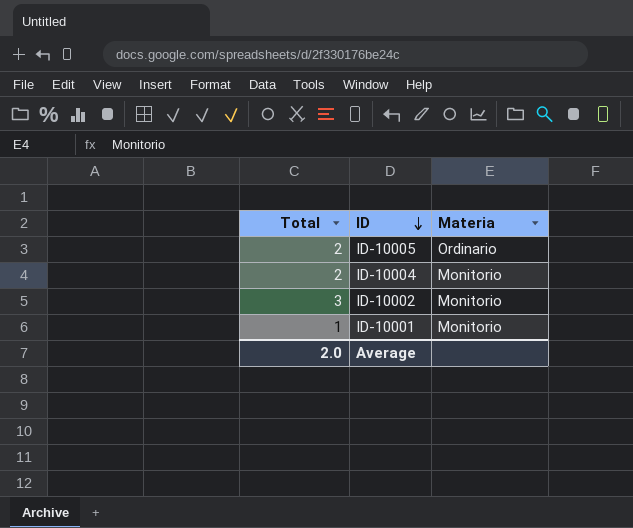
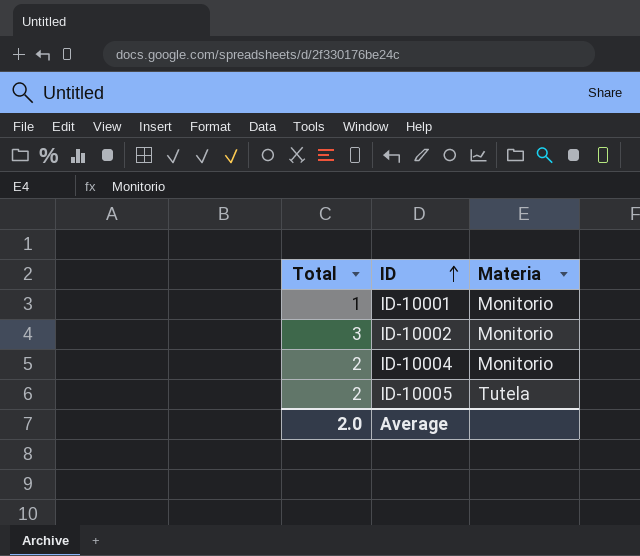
row order: ID descending -> ID ascending
ID-10005 | Materia: Ordinario -> Tutela

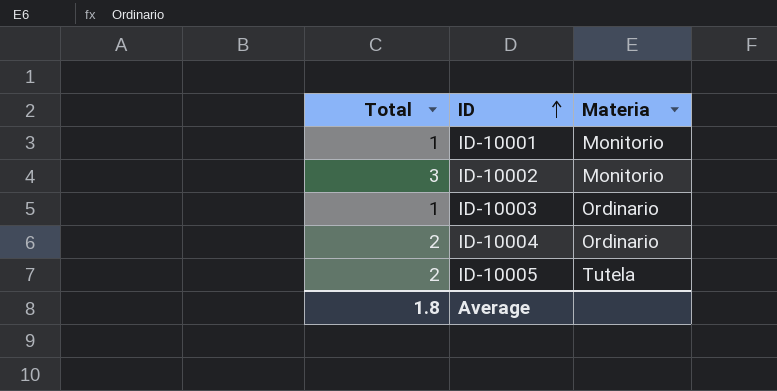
row ID-10003: none -> 1 | Ordinario
ID-10004 | Materia: Monitorio -> Ordinario
Average | Total: 2.0 -> 1.8

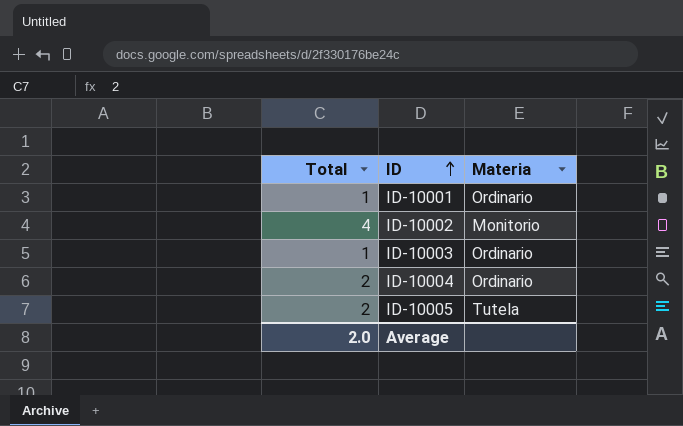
ID-10001 | Materia: Monitorio -> Ordinario
ID-10002 | Total: 3 -> 4
Average | Total: 1.8 -> 2.0

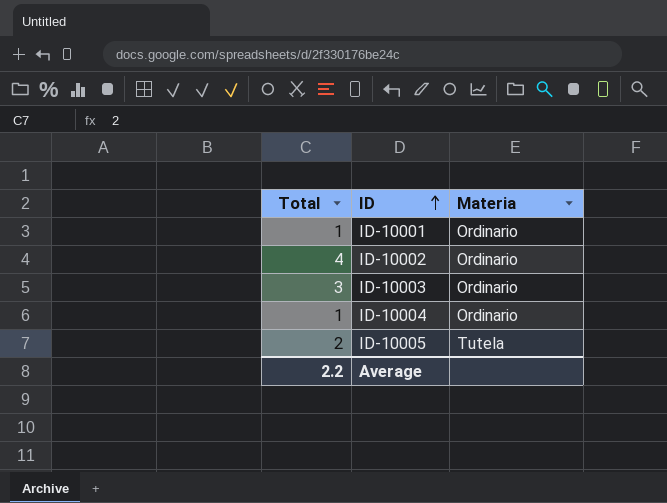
ID-10002 | Materia: Monitorio -> Ordinario
ID-10003 | Total: 1 -> 3
ID-10004 | Total: 2 -> 1
Average | Total: 2.0 -> 2.2

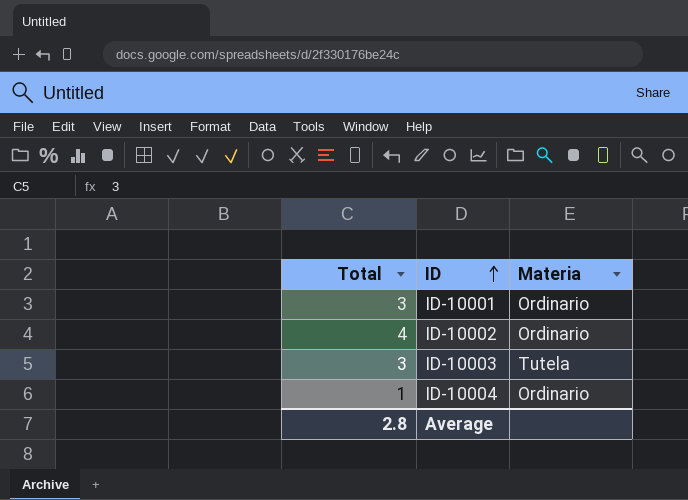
row ID-10005: 2 | Tutela -> none
ID-10001 | Total: 1 -> 3
ID-10003 | Materia: Ordinario -> Tutela
Average | Total: 2.2 -> 2.8

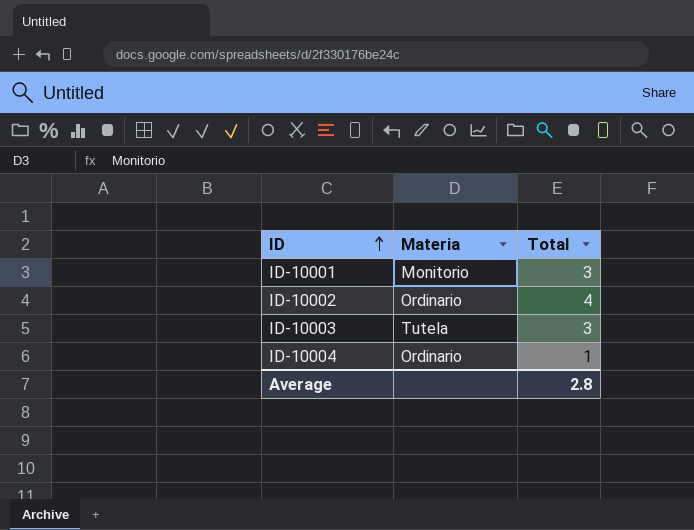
column Total | position: 1 -> 3
ID-10001 | Materia: Ordinario -> Monitorio

